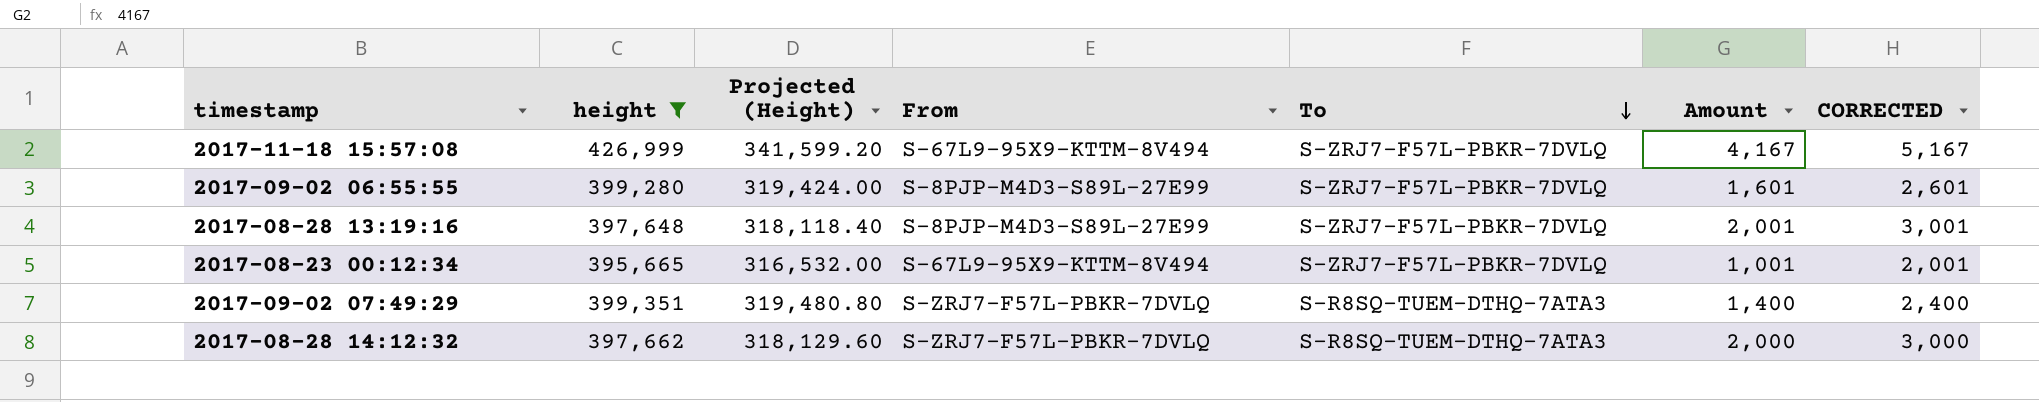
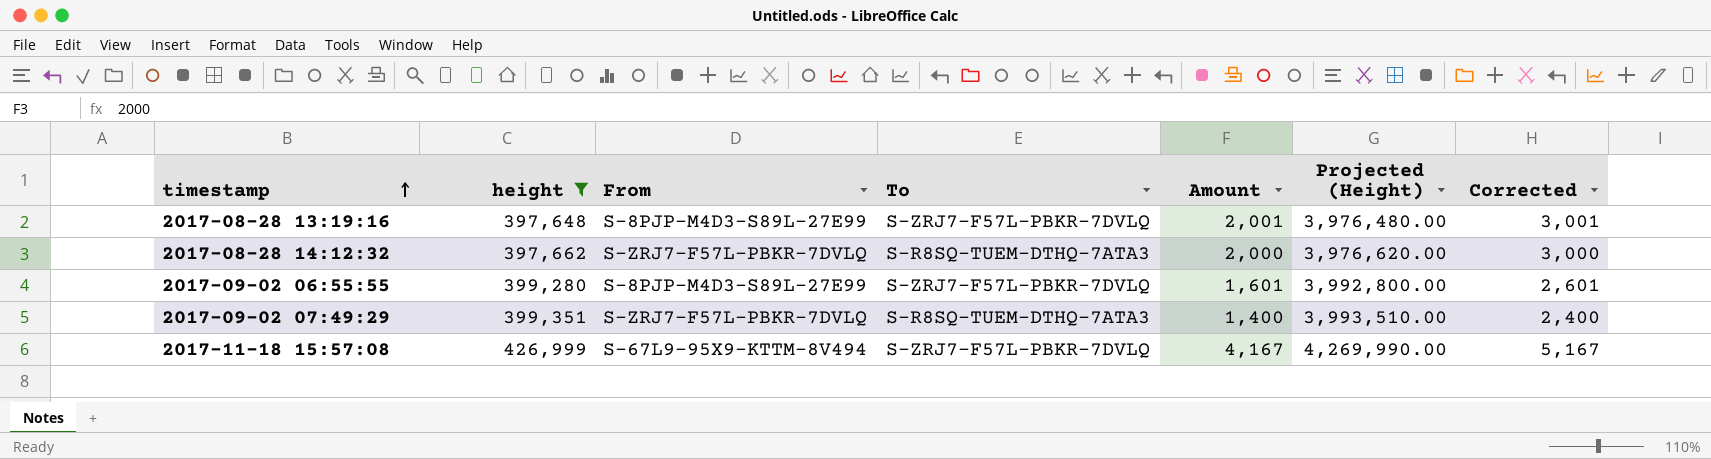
row order: To descending -> timestamp ascending
column Projected (Height) | formula: [height] * 0.8 -> [height] * 10
column Projected (Height) | position: 3 -> 6
column name: CORRECTED -> Corrected
row 2017-08-23 00:12:34: 395,665 | 316,532.00 | S-67L9-95X9-KTTM-8V494 | S-ZRJ7-F57L-PBKR-7DVLQ | 1,001 | 2,001 -> none

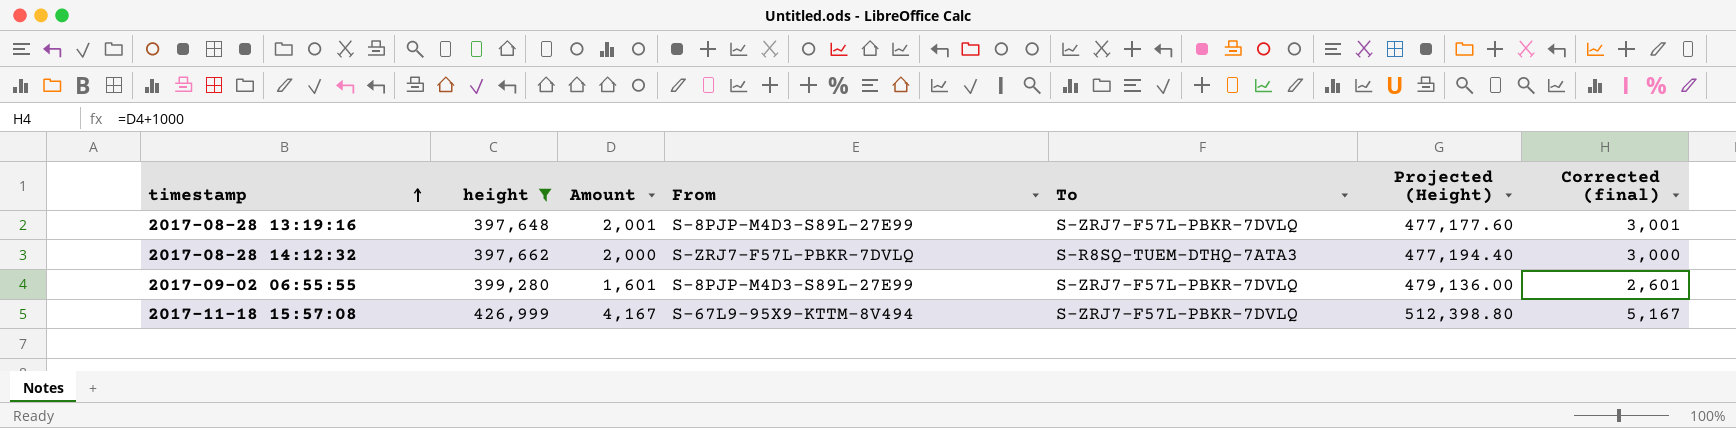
column Amount | position: 5 -> 3
column Projected (Height) | formula: [height] * 10 -> [height] * 1.2
column name: Corrected -> Corrected (final)
row 2017-09-02 07:49:29: 399,351 | S-ZRJ7-F57L-PBKR-7DVLQ | S-R8SQ-TUEM-DTHQ-7ATA3 | 1,400 | 3,993,510.00 | 2,400 -> none

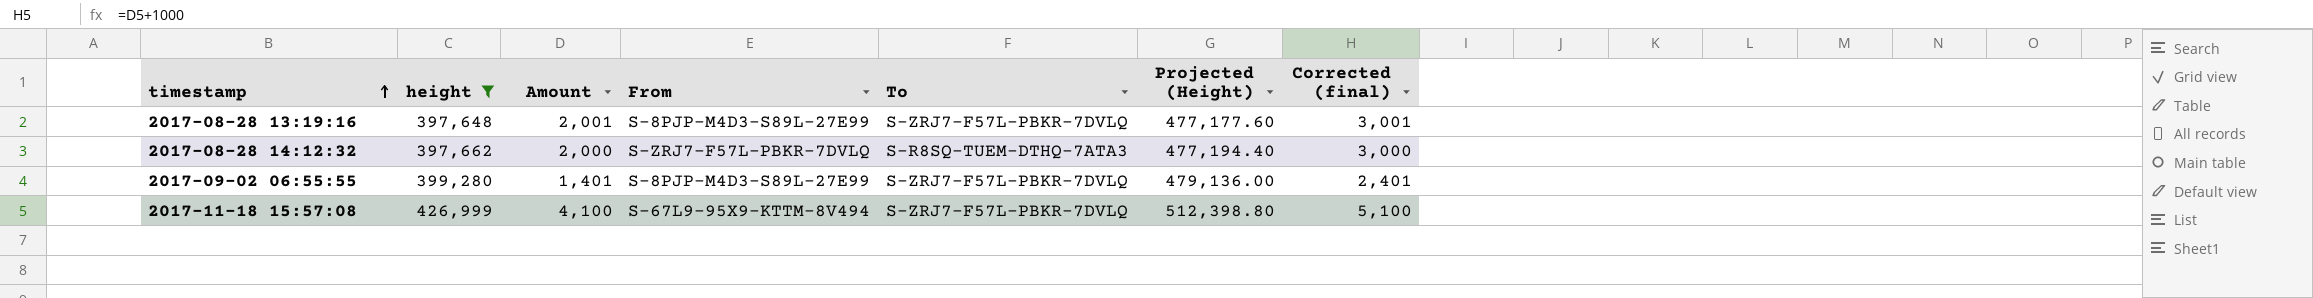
2017-09-02 06:55:55 | Amount: 1,601 -> 1,401
2017-09-02 06:55:55 | Corrected (final): 2,601 -> 2,401
2017-11-18 15:57:08 | Amount: 4,167 -> 4,100
2017-11-18 15:57:08 | Corrected (final): 5,167 -> 5,100

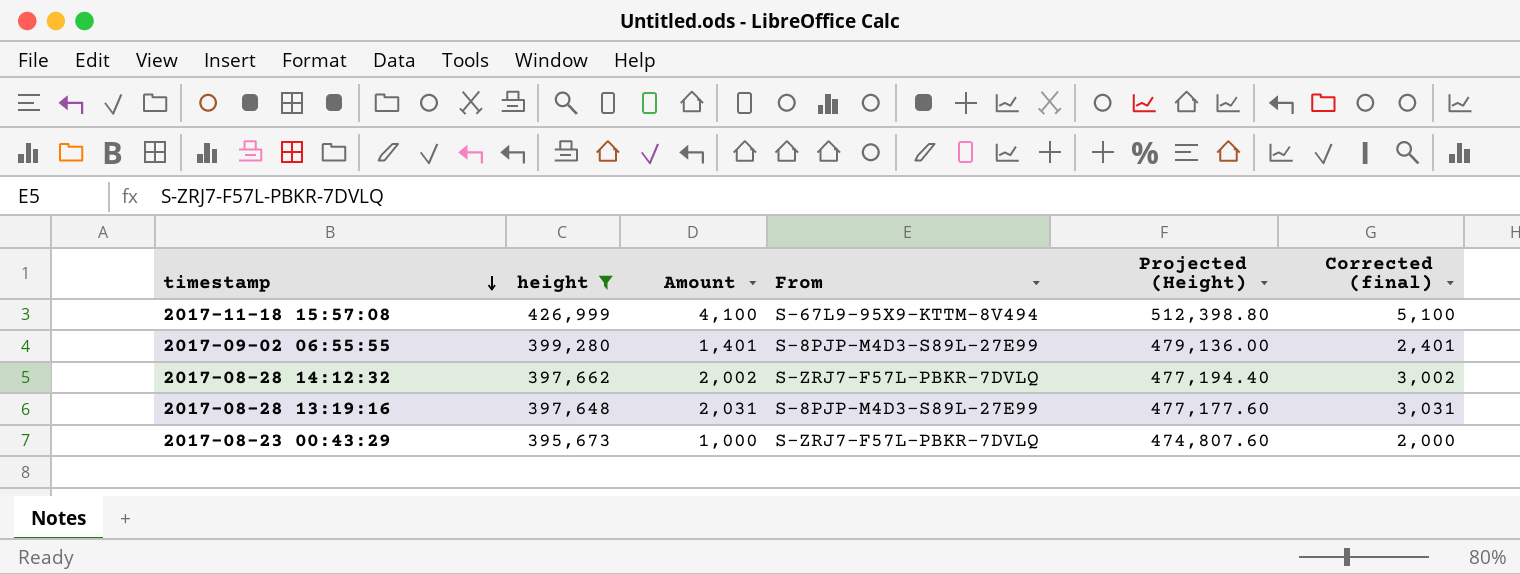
row order: timestamp ascending -> timestamp descending
column To | position: 5 -> none
2017-08-28 14:12:32 | Amount: 2,000 -> 2,002
2017-08-28 14:12:32 | Corrected (final): 3,000 -> 3,002
2017-08-28 13:19:16 | Amount: 2,001 -> 2,031
2017-08-28 13:19:16 | Corrected (final): 3,001 -> 3,031
row 2017-08-23 00:43:29: none -> 395,673 | 1,000 | S-ZRJ7-F57L-PBKR-7DVLQ | 474,807.60 | 2,000

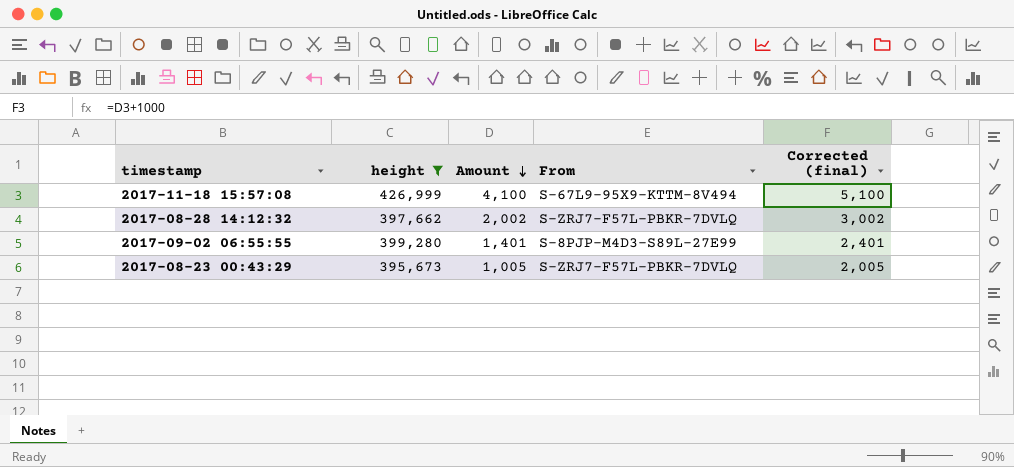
row order: timestamp descending -> Amount descending
column Projected (Height) | formula: [height] * 1.2 -> none
row 2017-08-28 13:19:16: 397,648 | 2,031 | S-8PJP-M4D3-S89L-27E99 | 477,177.60 | 3,031 -> none
2017-08-23 00:43:29 | Amount: 1,000 -> 1,005
2017-08-23 00:43:29 | Corrected (final): 2,000 -> 2,005

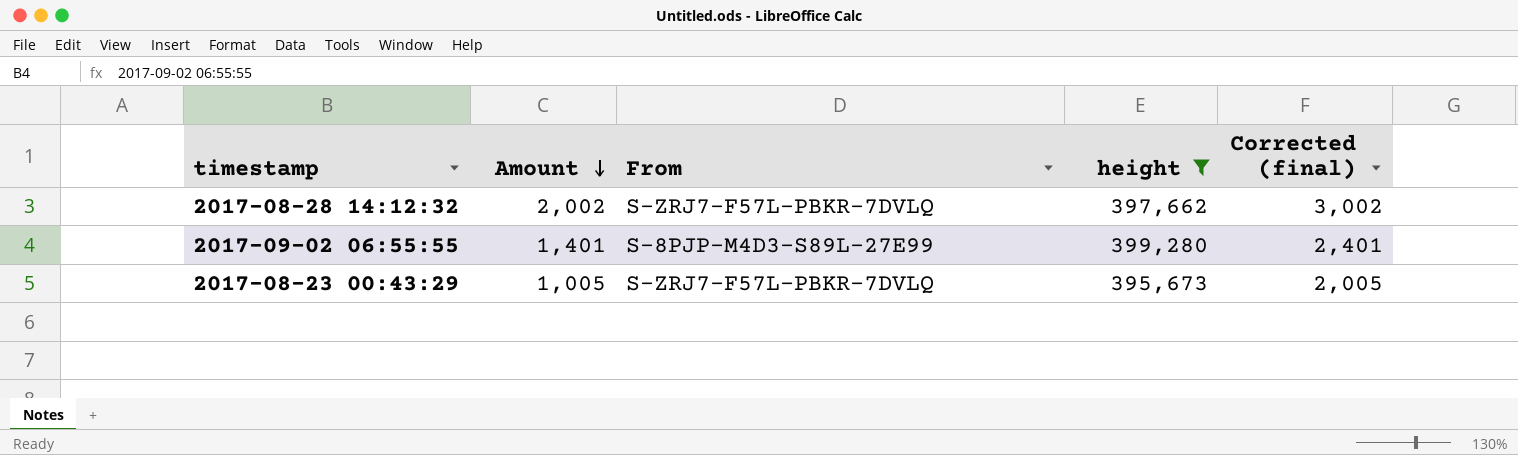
column height | position: 2 -> 4
row 2017-11-18 15:57:08: 426,999 | 4,100 | S-67L9-95X9-KTTM-8V494 | 5,100 -> none

